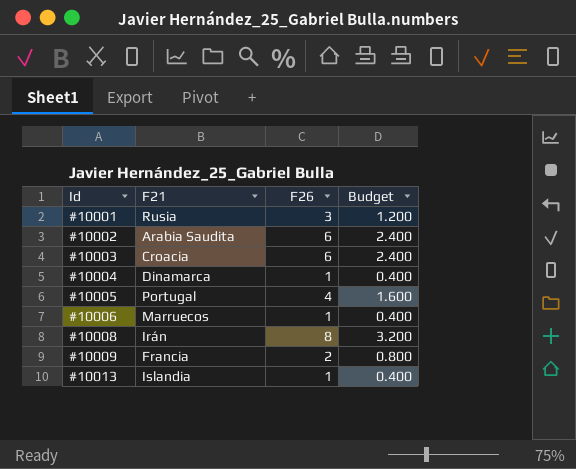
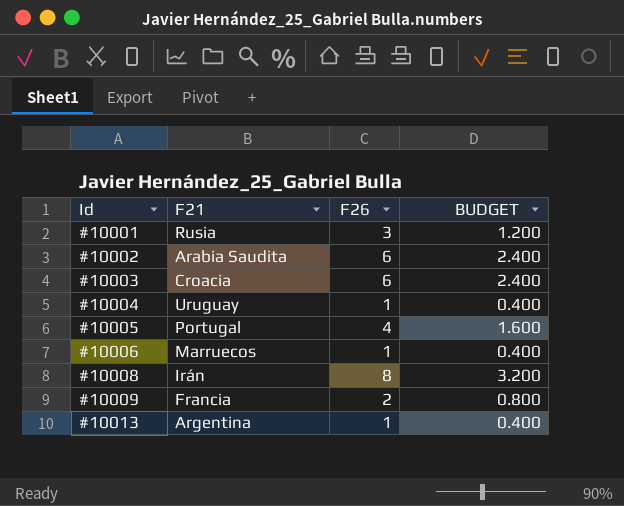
column name: Budget -> BUDGET
#10004 | F21: Dinamarca -> Uruguay
#10013 | F21: Islandia -> Argentina

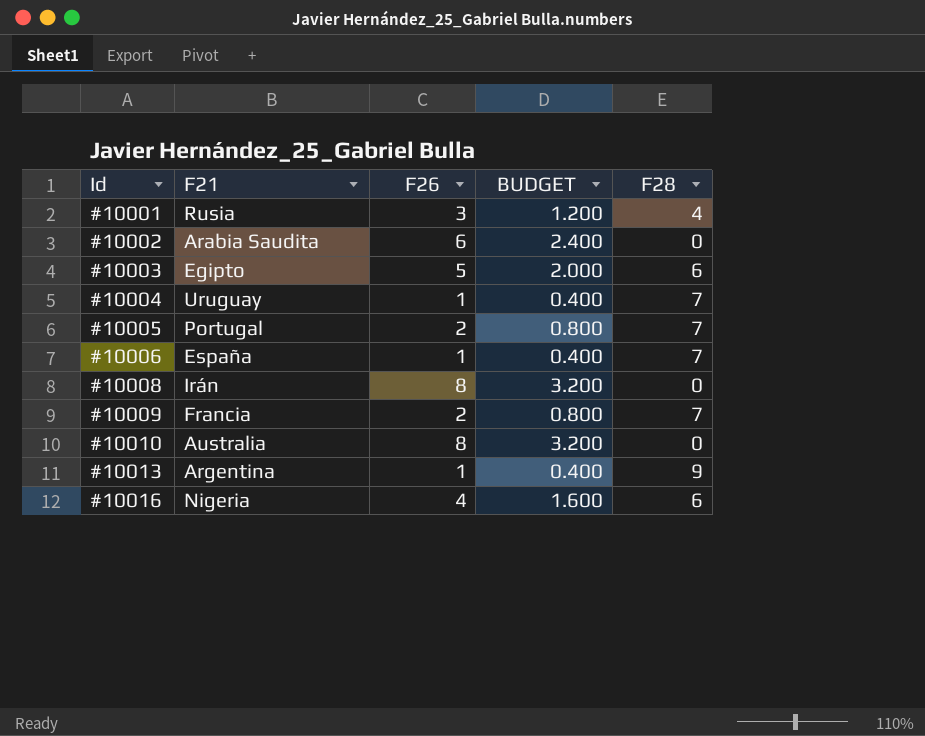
column F28 | position: none -> 5
#10003 | F21: Croacia -> Egipto
#10003 | F26: 6 -> 5
#10003 | BUDGET: 2.400 -> 2.000
#10005 | F26: 4 -> 2
#10005 | BUDGET: 1.600 -> 0.800
#10006 | F21: Marruecos -> España
row #10010: none -> Australia | 8 | 3.200 | 0
row #10016: none -> Nigeria | 4 | 1.600 | 6

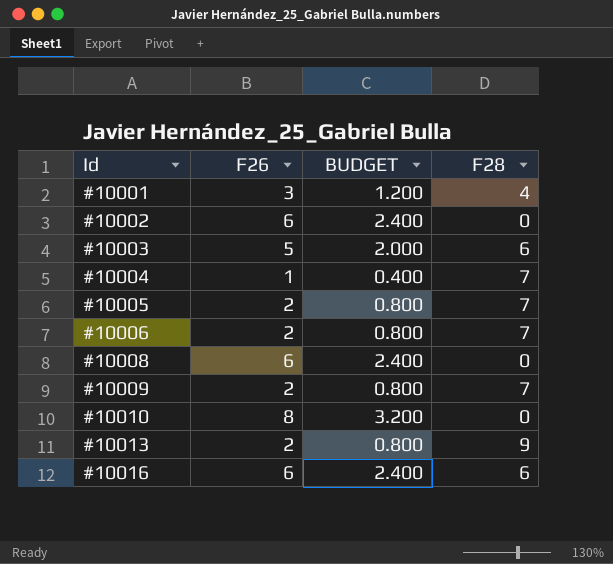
column F21 | position: 2 -> none
#10006 | F26: 1 -> 2
#10006 | BUDGET: 0.400 -> 0.800
#10008 | F26: 8 -> 6
#10008 | BUDGET: 3.200 -> 2.400
#10013 | F26: 1 -> 2
#10013 | BUDGET: 0.400 -> 0.800
#10016 | F26: 4 -> 6
#10016 | BUDGET: 1.600 -> 2.400

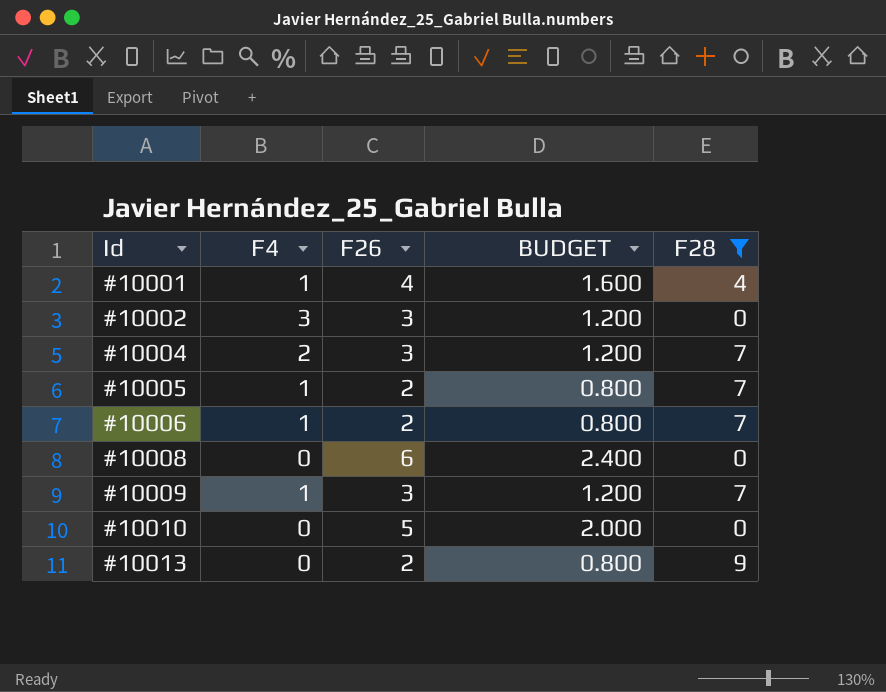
filter: none -> F28 != 6
column F4 | position: none -> 2
#10001 | F26: 3 -> 4
#10001 | BUDGET: 1.200 -> 1.600
#10002 | F26: 6 -> 3
#10002 | BUDGET: 2.400 -> 1.200
#10004 | F26: 1 -> 3
#10004 | BUDGET: 0.400 -> 1.200
#10009 | F26: 2 -> 3
#10009 | BUDGET: 0.800 -> 1.200
#10010 | F26: 8 -> 5
#10010 | BUDGET: 3.200 -> 2.000

